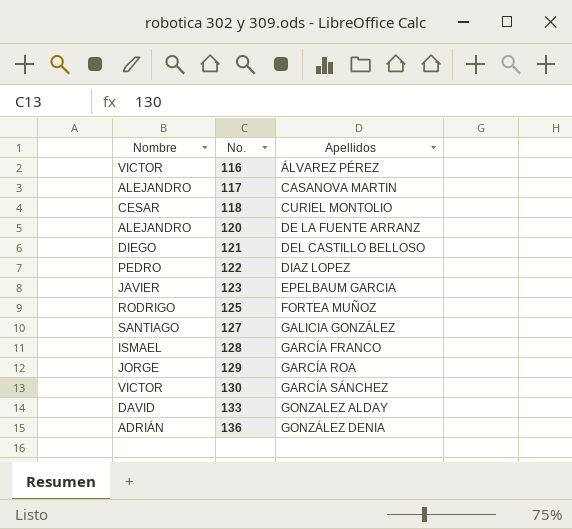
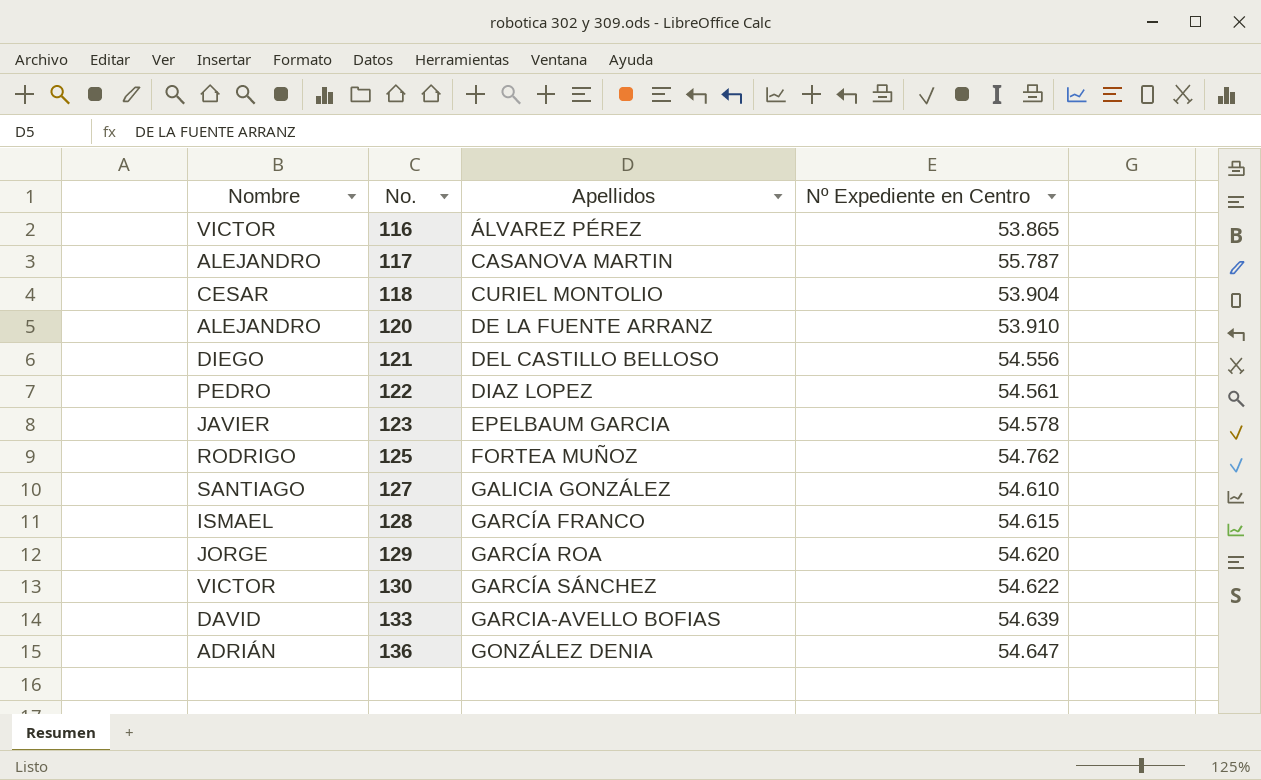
column Nº Expediente en Centro | position: none -> 4
133 | Apellidos: GONZALEZ ALDAY -> GARCIA-AVELLO BOFIAS

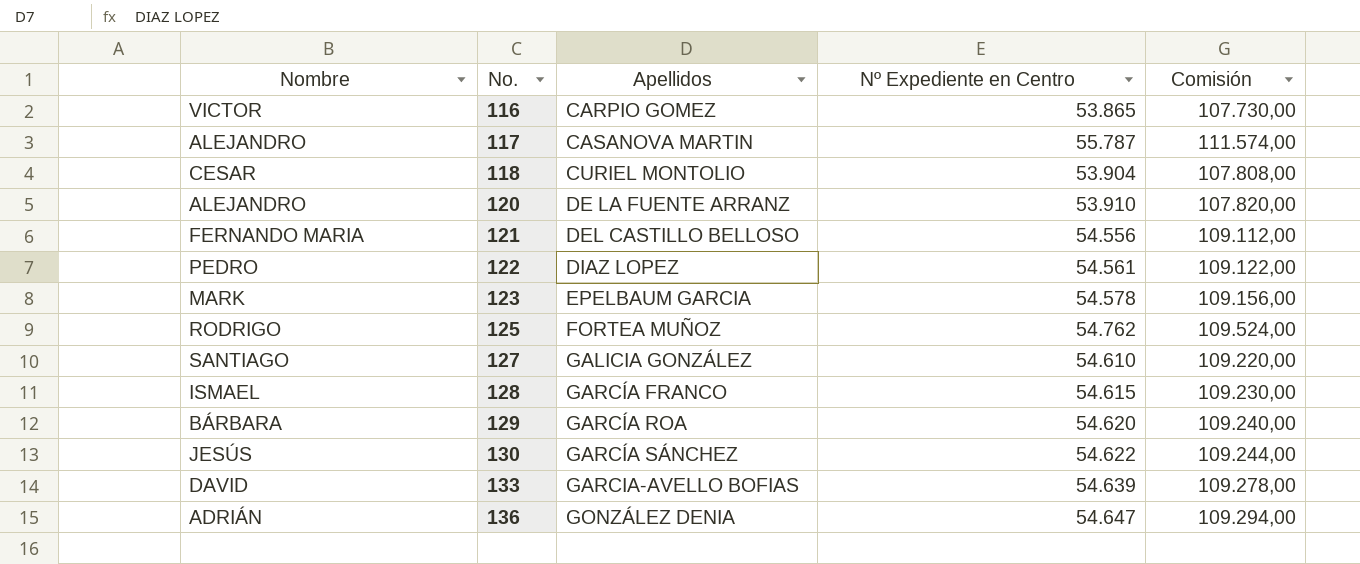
column Comisión | formula: none -> [Nº Expediente en Centro] * 2
116 | Apellidos: ÁLVAREZ PÉREZ -> CARPIO GOMEZ
121 | Nombre: DIEGO -> FERNANDO MARIA
123 | Nombre: JAVIER -> MARK
129 | Nombre: JORGE -> BÁRBARA
130 | Nombre: VICTOR -> JESÚS

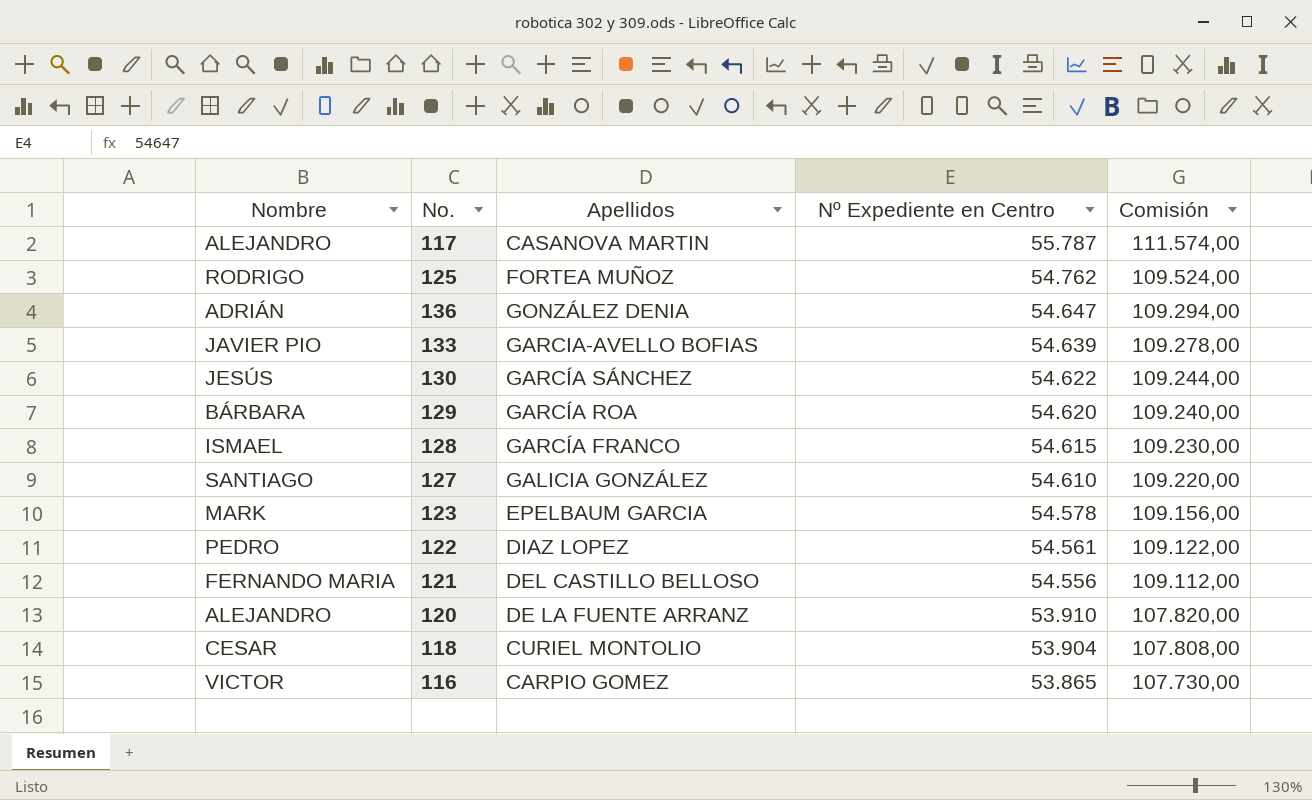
row order: No. ascending -> Nº Expediente en Centro descending
133 | Nombre: DAVID -> JAVIER PIO

